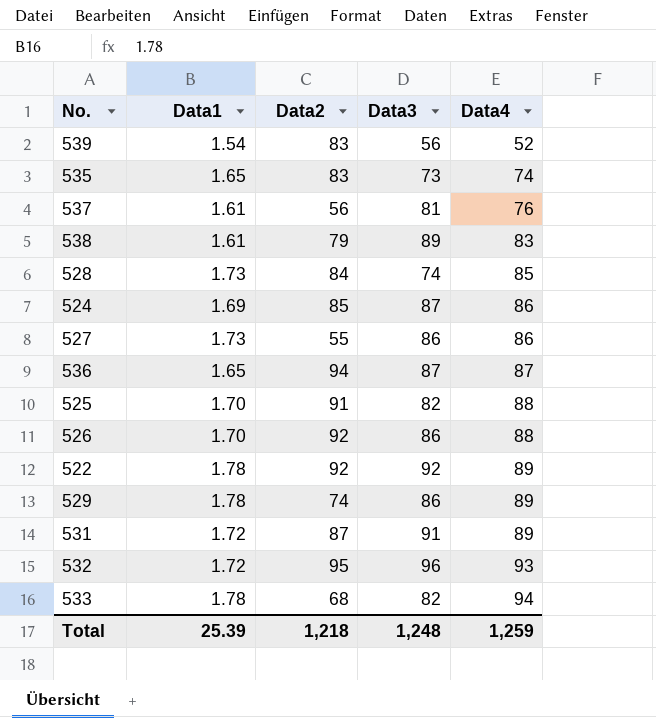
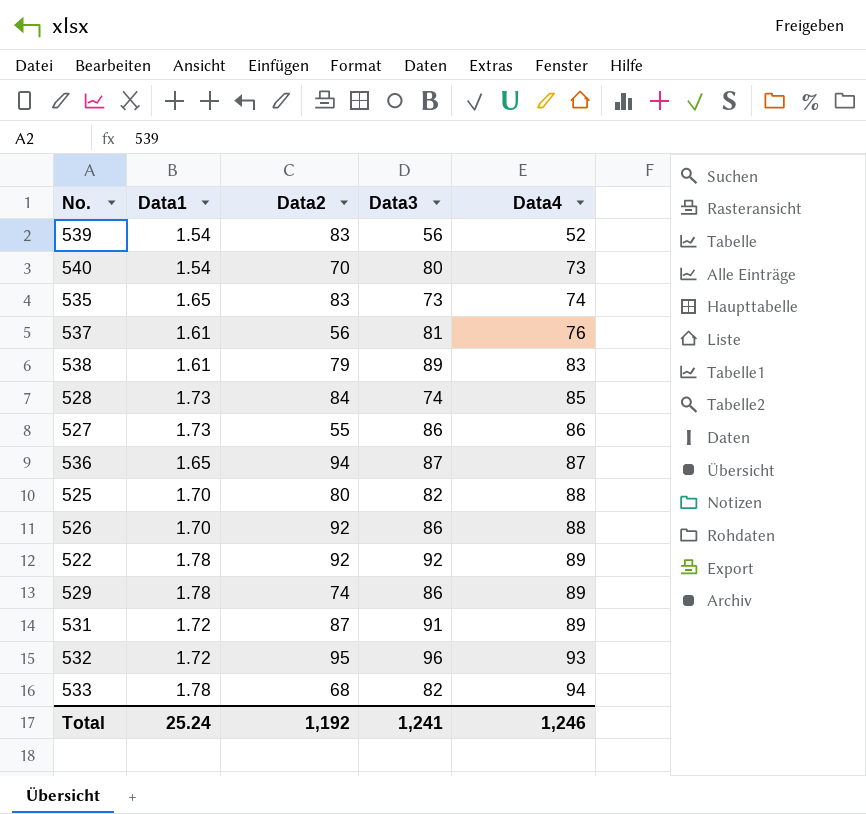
row 524: 1.69 | 85 | 87 | 86 -> none
row 540: none -> 1.54 | 70 | 80 | 73
525 | Data2: 91 -> 80
Total | Data1: 25.39 -> 25.24
Total | Data2: 1,218 -> 1,192
Total | Data3: 1,248 -> 1,241
Total | Data4: 1,259 -> 1,246

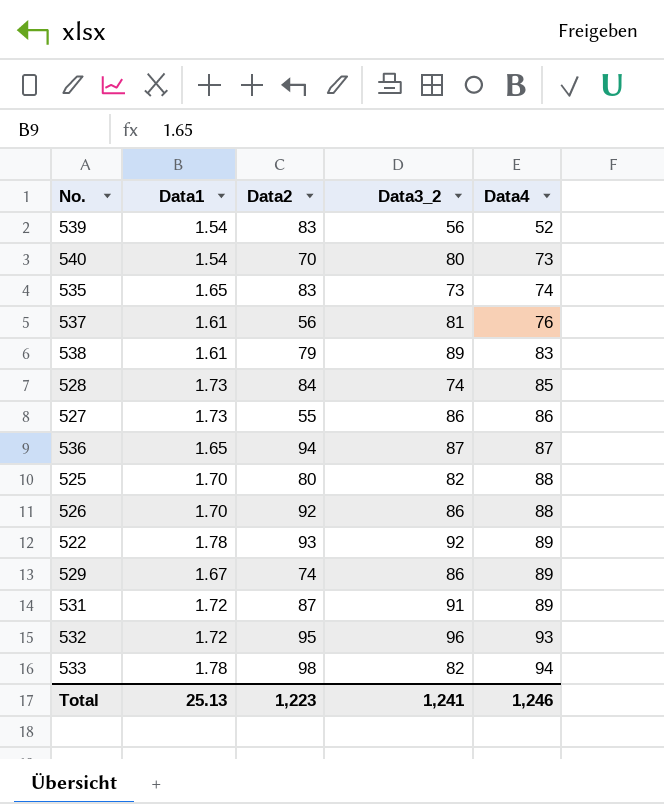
column name: Data3 -> Data3_2
522 | Data2: 92 -> 93
529 | Data1: 1.78 -> 1.67
533 | Data2: 68 -> 98
Total | Data1: 25.24 -> 25.13
Total | Data2: 1,192 -> 1,223

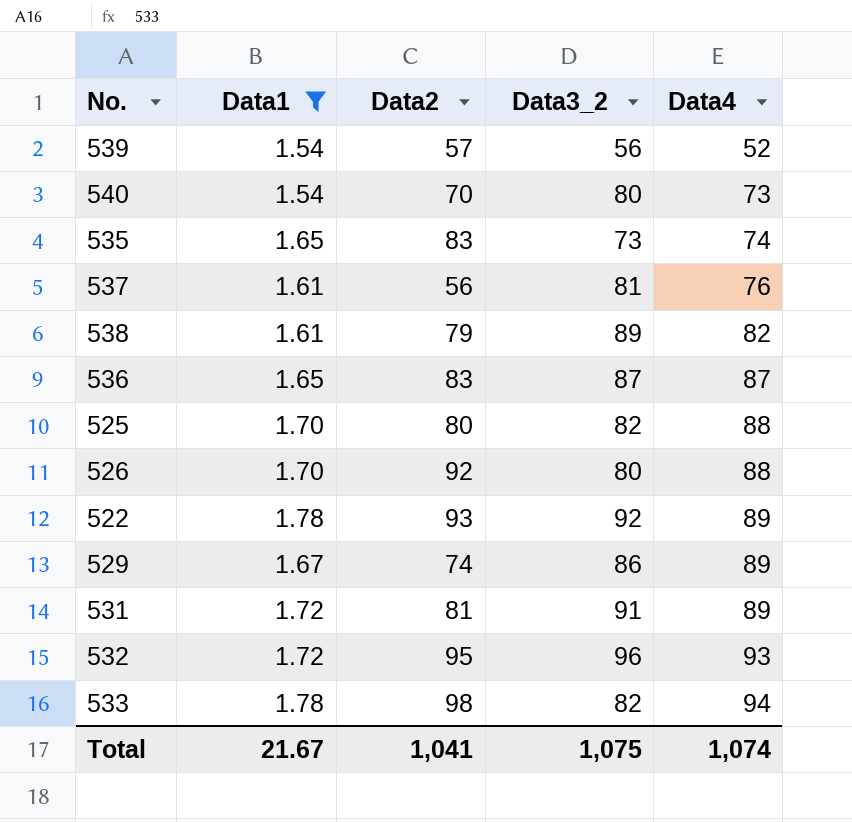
filter: none -> Data1 != 1.73
539 | Data2: 83 -> 57
538 | Data4: 83 -> 82
536 | Data2: 94 -> 83
526 | Data3_2: 86 -> 80
531 | Data2: 87 -> 81
Total | Data1: 25.13 -> 21.67
Total | Data2: 1,223 -> 1,041
Total | Data3_2: 1,241 -> 1,075
Total | Data4: 1,246 -> 1,074

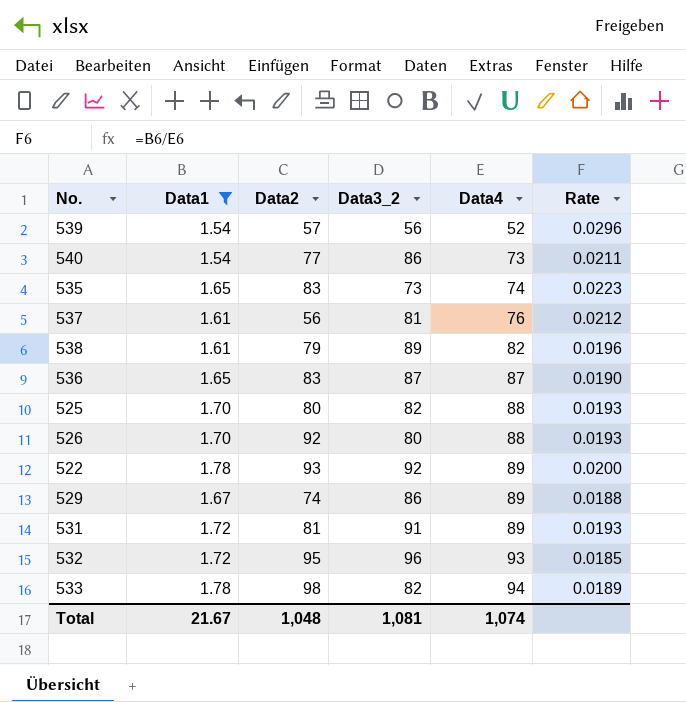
column Rate | formula: none -> [Data1] / [Data4]
540 | Data2: 70 -> 77
540 | Data3_2: 80 -> 86
Total | Data2: 1,041 -> 1,048
Total | Data3_2: 1,075 -> 1,081

